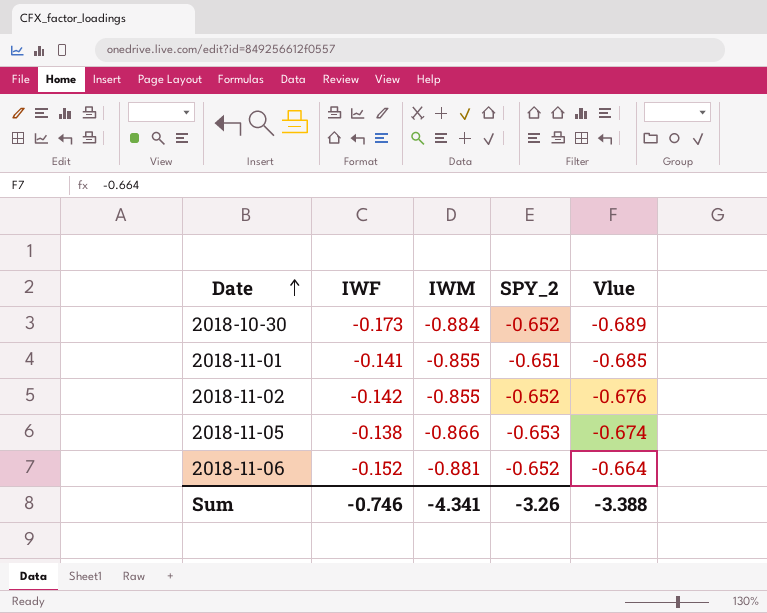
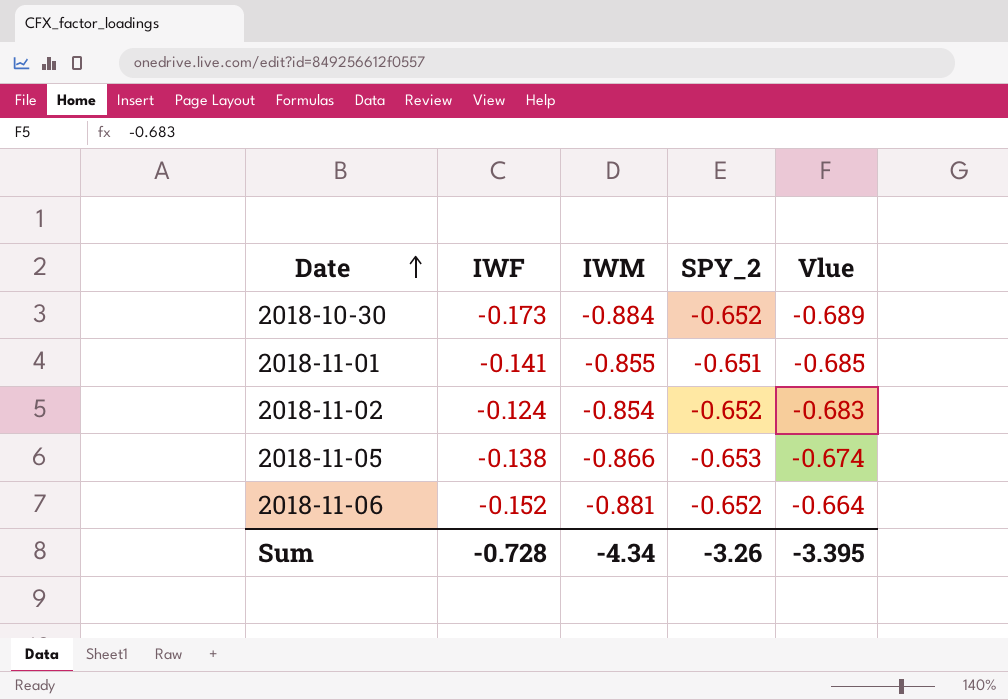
2018-11-02 | IWF: -0.142 -> -0.124
2018-11-02 | IWM: -0.855 -> -0.854
2018-11-02 | Vlue: -0.676 -> -0.683
Sum | IWF: -0.746 -> -0.728
Sum | IWM: -4.341 -> -4.34
Sum | Vlue: -3.388 -> -3.395

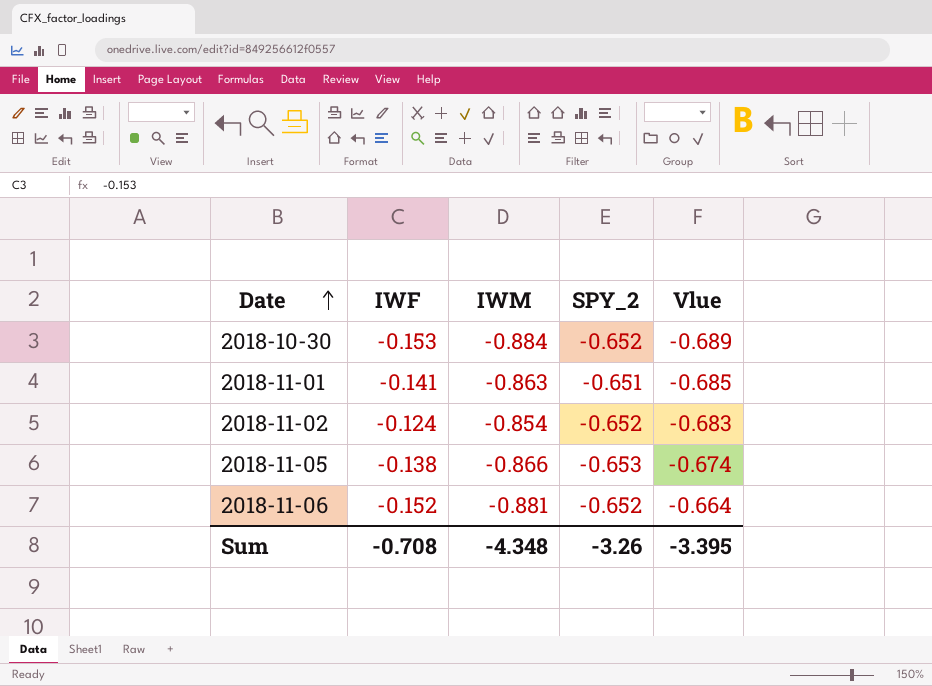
2018-10-30 | IWF: -0.173 -> -0.153
2018-11-01 | IWM: -0.855 -> -0.863
Sum | IWF: -0.728 -> -0.708
Sum | IWM: -4.34 -> -4.348

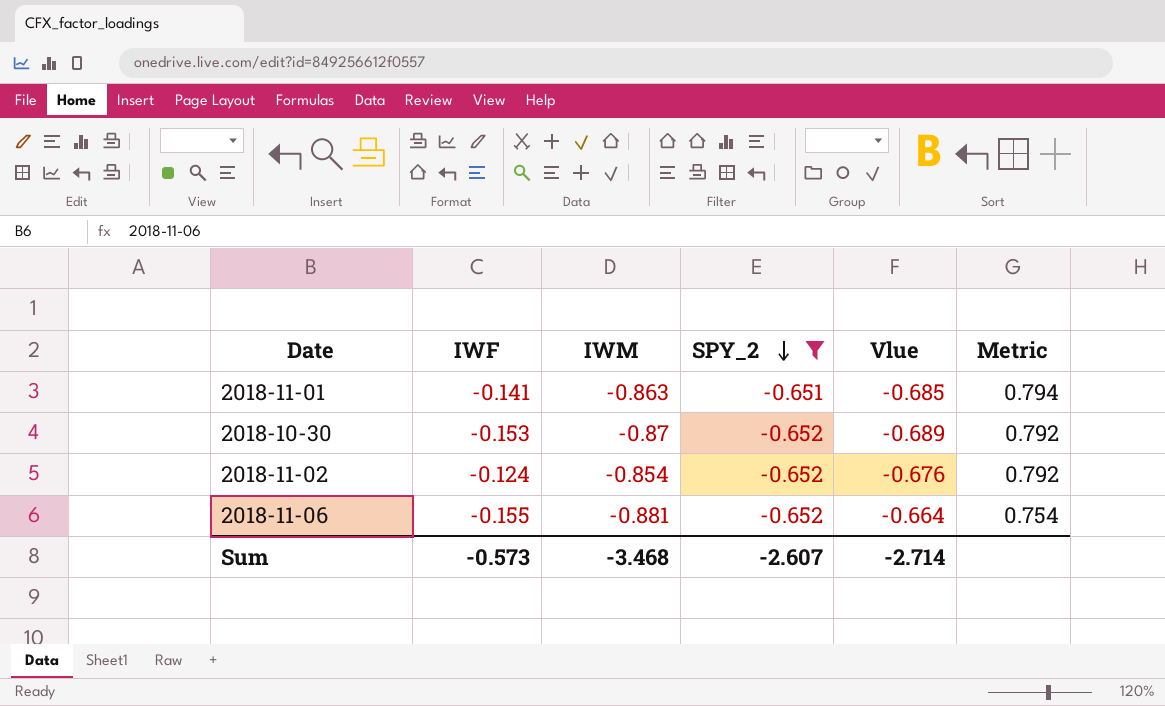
filter: none -> SPY_2 != -0.653
row order: Date ascending -> SPY_2 descending
column Metric | formula: none -> [Vlue] / [IWM]
2018-10-30 | IWM: -0.884 -> -0.87
2018-11-02 | Vlue: -0.683 -> -0.676
2018-11-06 | IWF: -0.152 -> -0.155
Sum | IWF: -0.708 -> -0.573
Sum | IWM: -4.348 -> -3.468
Sum | SPY_2: -3.26 -> -2.607
Sum | Vlue: -3.395 -> -2.714

